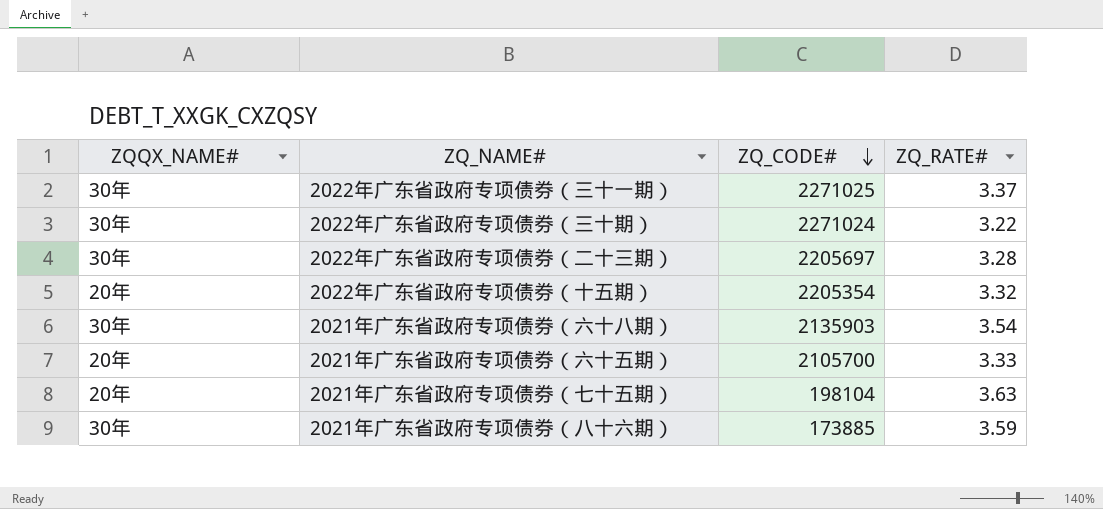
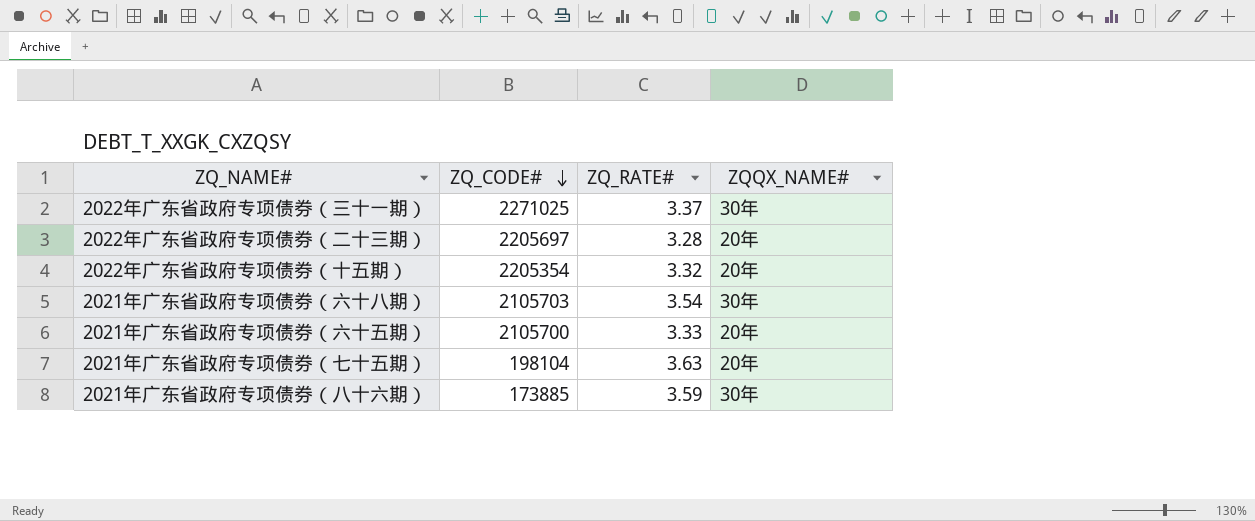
column ZQQX_NAME# | position: 1 -> 4
row 2022年广东省政府专项债券（三十期）: 30年 | 2271024 | 3.22 -> none
2022年广东省政府专项债券（二十三期） | ZQQX_NAME#: 30年 -> 20年
2021年广东省政府专项债券（六十八期） | ZQ_CODE#: 2135903 -> 2105703

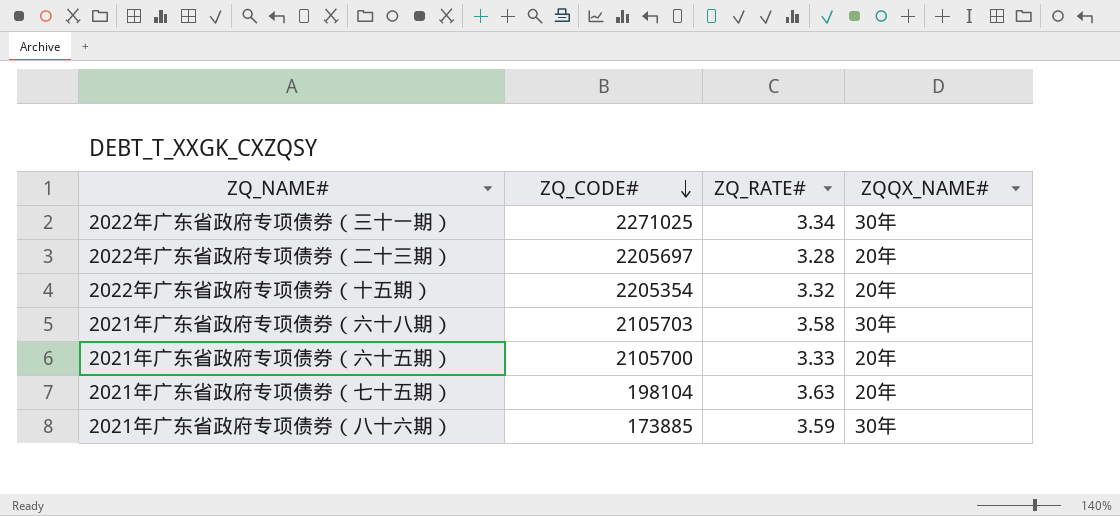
2022年广东省政府专项债券（三十一期） | ZQ_RATE#: 3.37 -> 3.34
2021年广东省政府专项债券（六十八期） | ZQ_RATE#: 3.54 -> 3.58

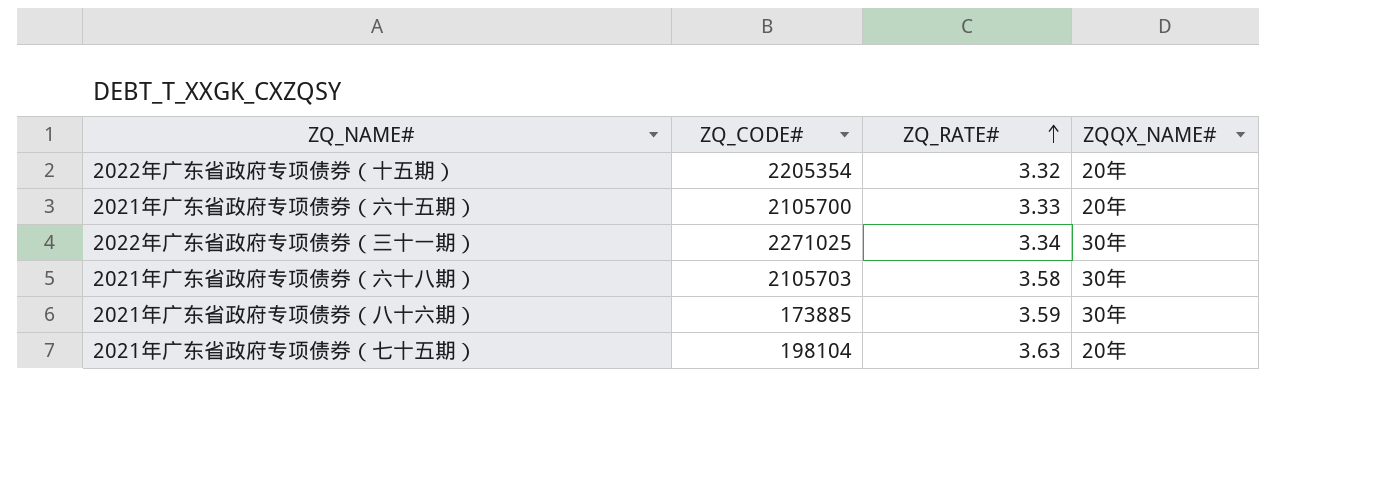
row order: ZQ_CODE# descending -> ZQ_RATE# ascending
row 2022年广东省政府专项债券（二十三期）: 2205697 | 3.28 | 20年 -> none

